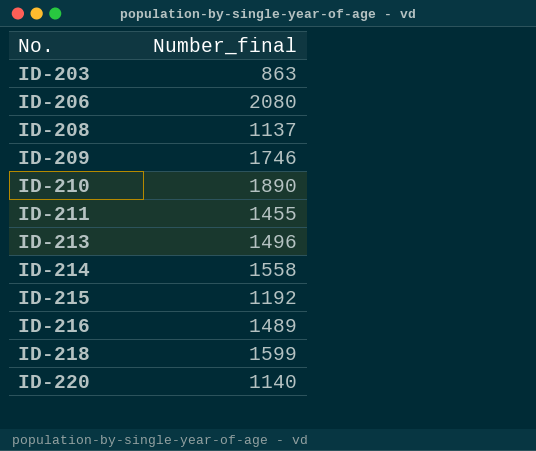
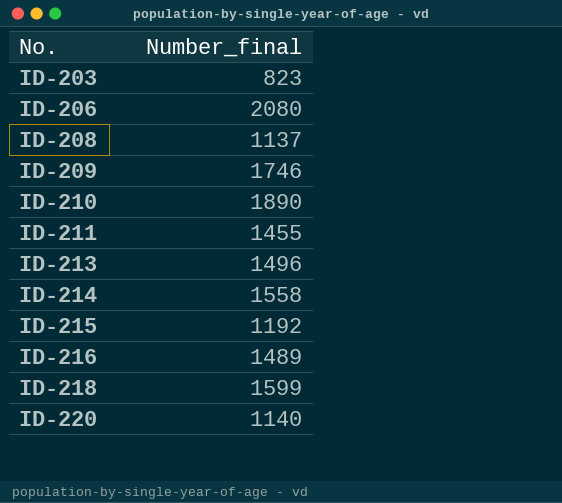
ID-203 | Number_final: 863 -> 823

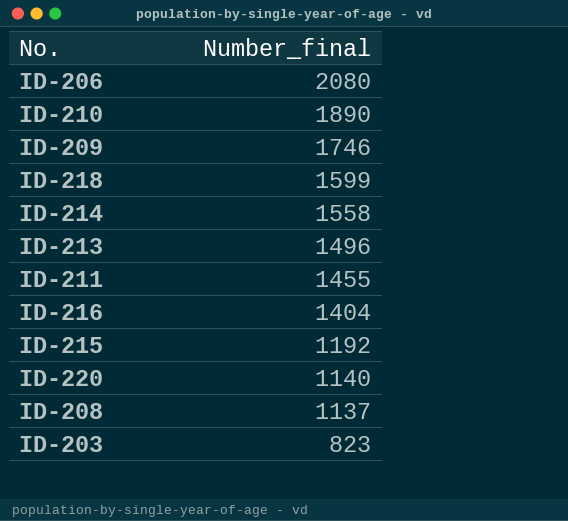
row order: No. ascending -> Number_final descending
ID-216 | Number_final: 1489 -> 1404

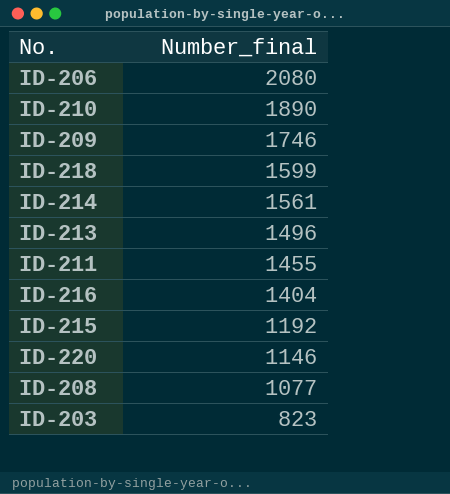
ID-214 | Number_final: 1558 -> 1561
ID-220 | Number_final: 1140 -> 1146
ID-208 | Number_final: 1137 -> 1077

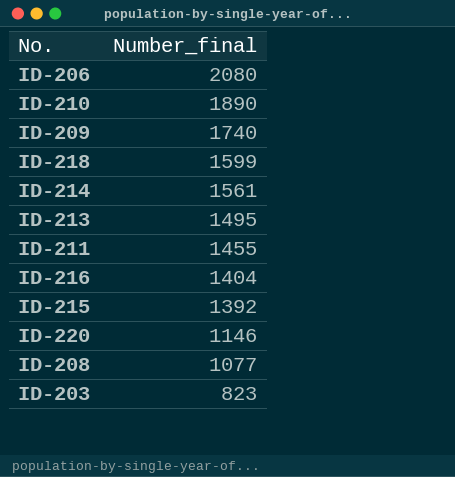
ID-209 | Number_final: 1746 -> 1740
ID-213 | Number_final: 1496 -> 1495
ID-215 | Number_final: 1192 -> 1392

